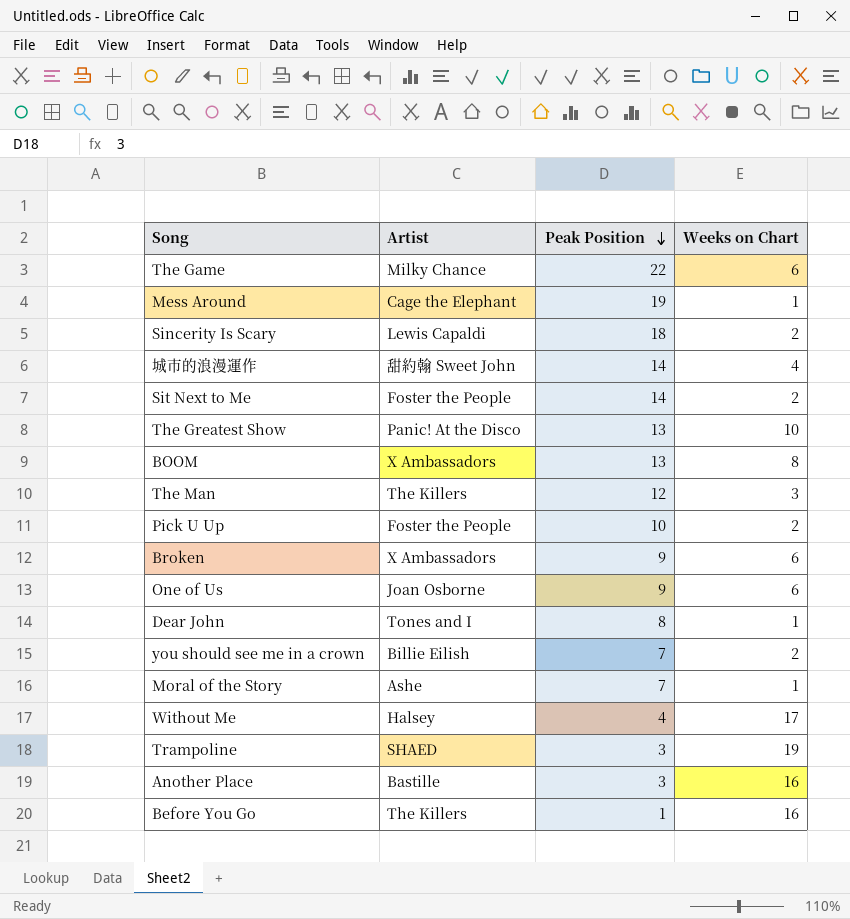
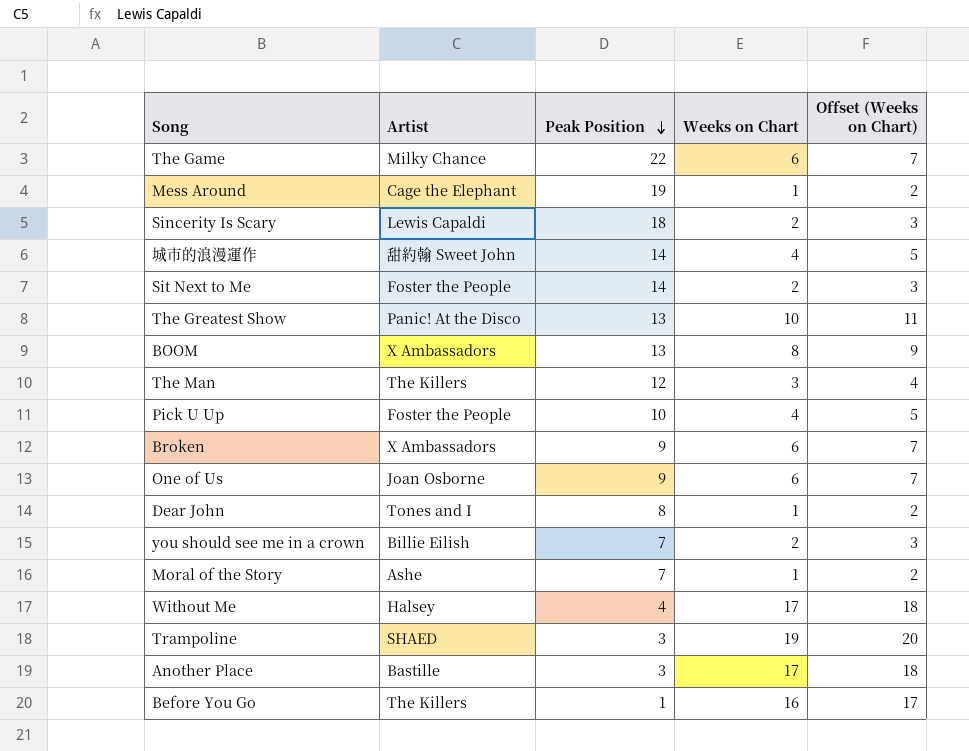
column Offset (Weeks on Chart) | formula: none -> [Weeks on Chart] + 1
Pick U Up | Weeks on Chart: 2 -> 4
Another Place | Weeks on Chart: 16 -> 17

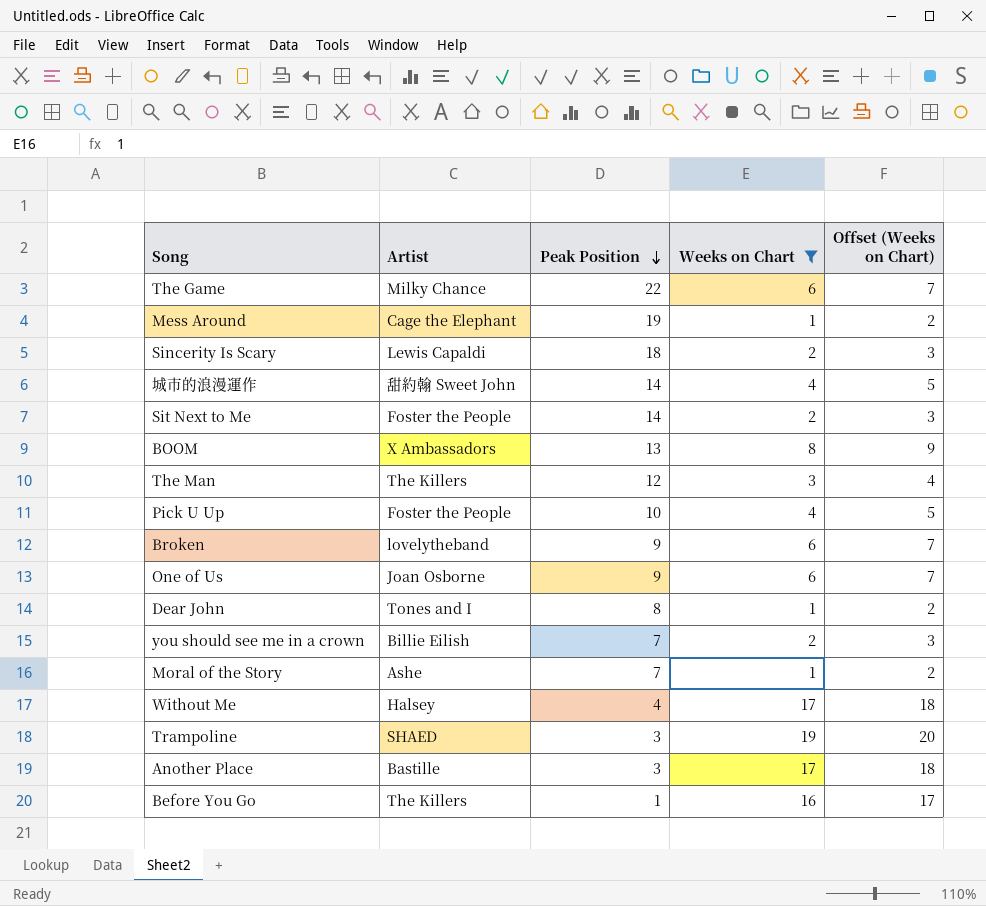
filter: none -> Weeks on Chart != 10
Broken | Artist: X Ambassadors -> lovelytheband

